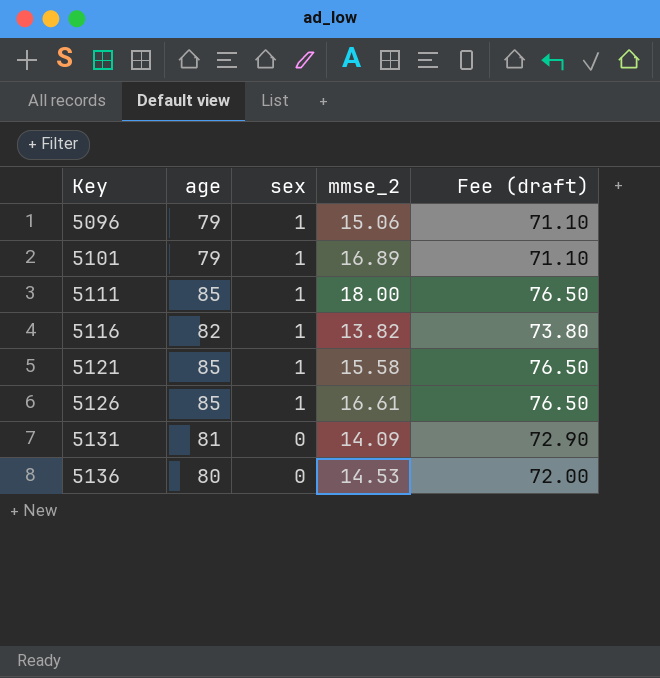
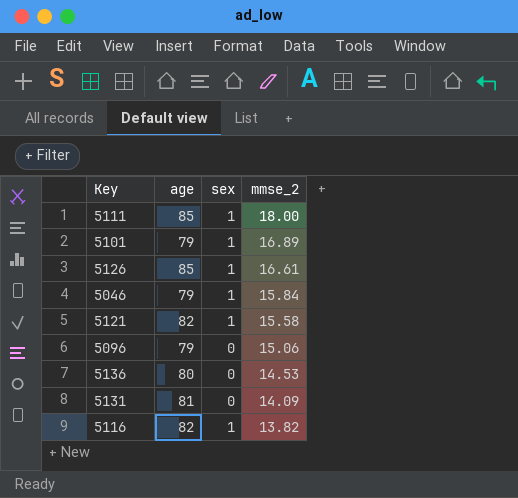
row order: Key ascending -> mmse_2 descending
column Fee (draft) | formula: [age] * 0.9 -> none
row 5046: none -> 79 | 1 | 15.84
5121 | age: 85 -> 82
5096 | sex: 1 -> 0

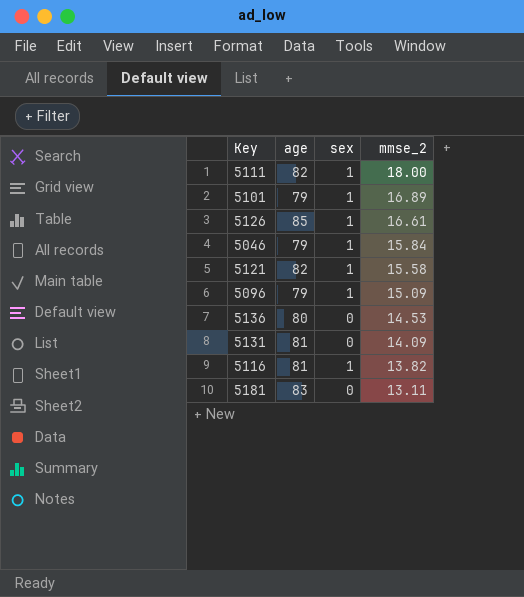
5111 | age: 85 -> 82
5096 | sex: 0 -> 1
5096 | mmse_2: 15.06 -> 15.09
5116 | age: 82 -> 81
row 5181: none -> 83 | 0 | 13.11

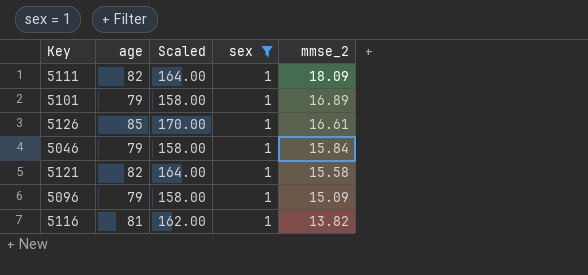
filter: none -> sex = 1
column Scaled | formula: none -> [age] * 2
5111 | mmse_2: 18.00 -> 18.09

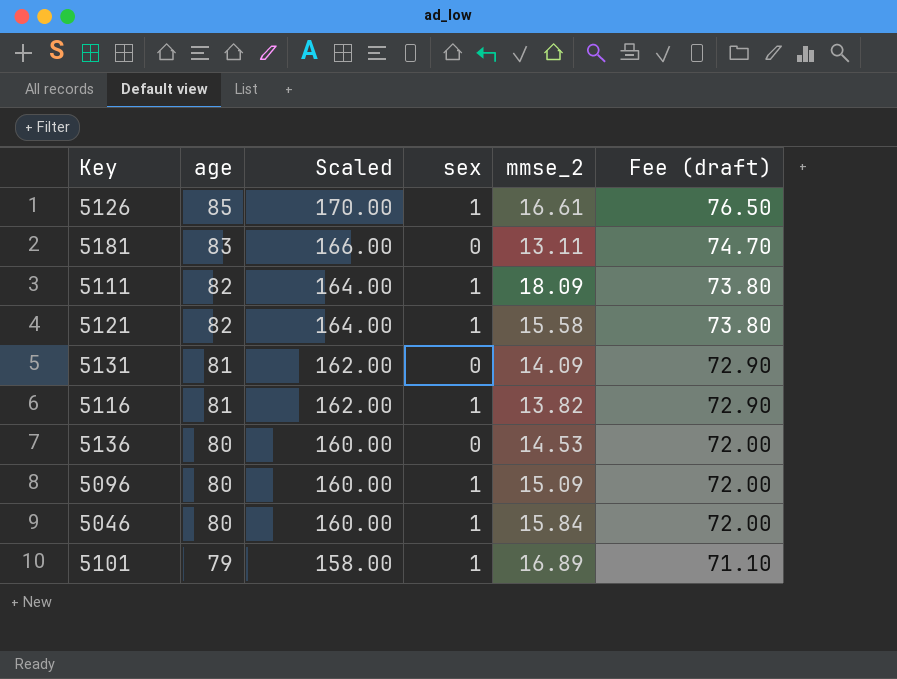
filter: sex = 1 -> none
row order: mmse_2 descending -> age descending
column Fee (draft) | formula: none -> [age] * 0.9
5096 | age: 79 -> 80
5096 | Scaled: 158.00 -> 160.00
5046 | age: 79 -> 80
5046 | Scaled: 158.00 -> 160.00

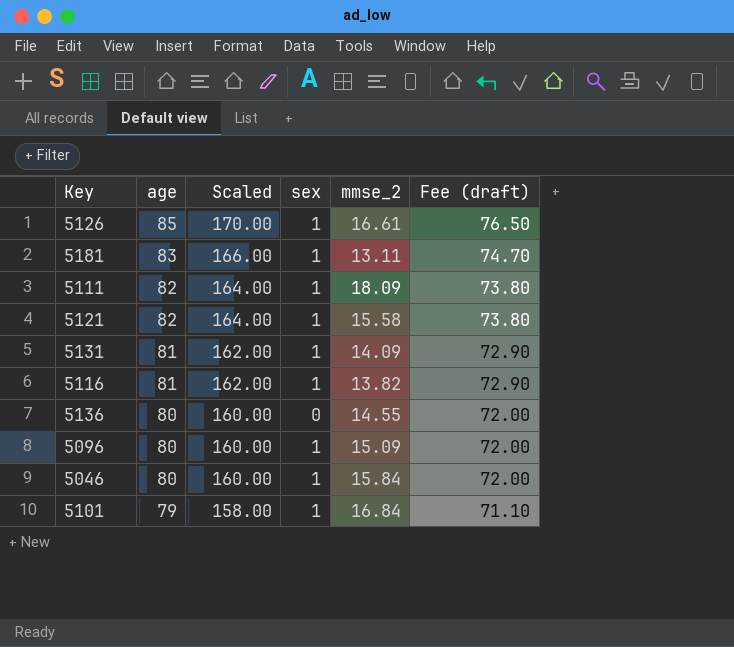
5181 | sex: 0 -> 1
5131 | sex: 0 -> 1
5136 | mmse_2: 14.53 -> 14.55
5101 | mmse_2: 16.89 -> 16.84

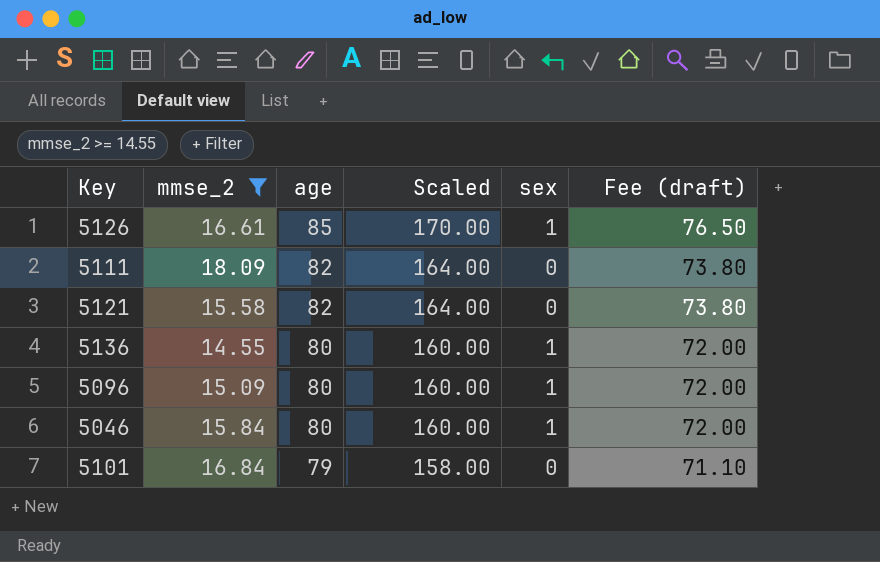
filter: none -> mmse_2 >= 14.55
column mmse_2 | position: 5 -> 2
5111 | sex: 1 -> 0
5121 | sex: 1 -> 0
5136 | sex: 0 -> 1
5101 | sex: 1 -> 0

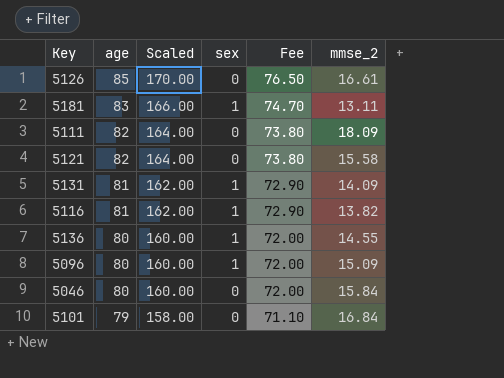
filter: mmse_2 >= 14.55 -> none
column name: Fee (draft) -> Fee
column mmse_2 | position: 2 -> 6
5126 | sex: 1 -> 0
5046 | sex: 1 -> 0

